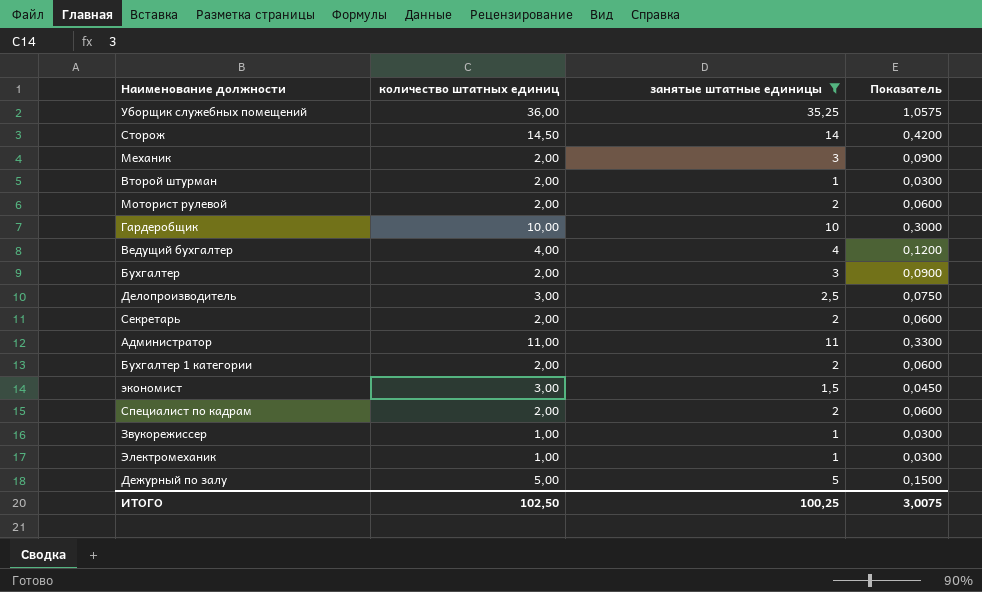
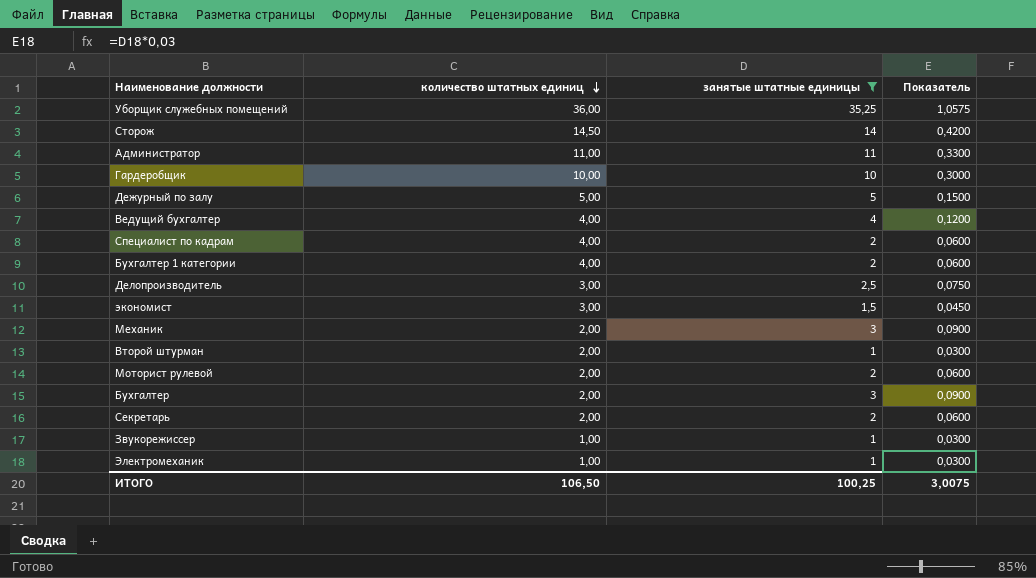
row order: none -> количество штатных единиц descending
Специалист по кадрам | количество штатных единиц: 2,00 -> 4,00
Бухгалтер 1 категории | количество штатных единиц: 2,00 -> 4,00
ИТОГО | количество штатных единиц: 102,50 -> 106,50

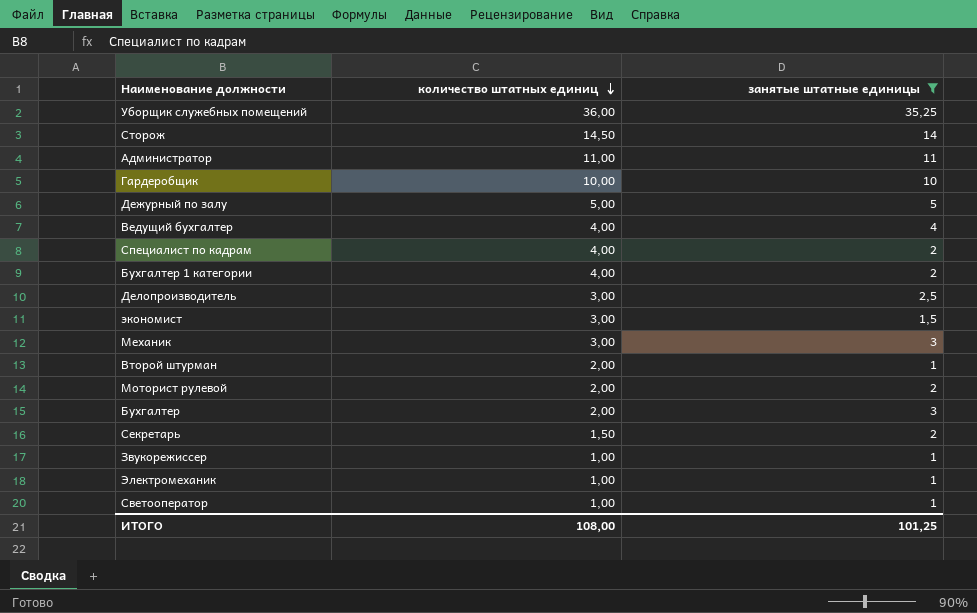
column Показатель | formula: [занятые штатные единицы] * 0,03 -> none
Механик | количество штатных единиц: 2,00 -> 3,00
Секретарь | количество штатных единиц: 2,00 -> 1,50
row Светооператор: none -> 1,00 | 1
ИТОГО | количество штатных единиц: 106,50 -> 108,00
ИТОГО | занятые штатные единицы: 100,25 -> 101,25

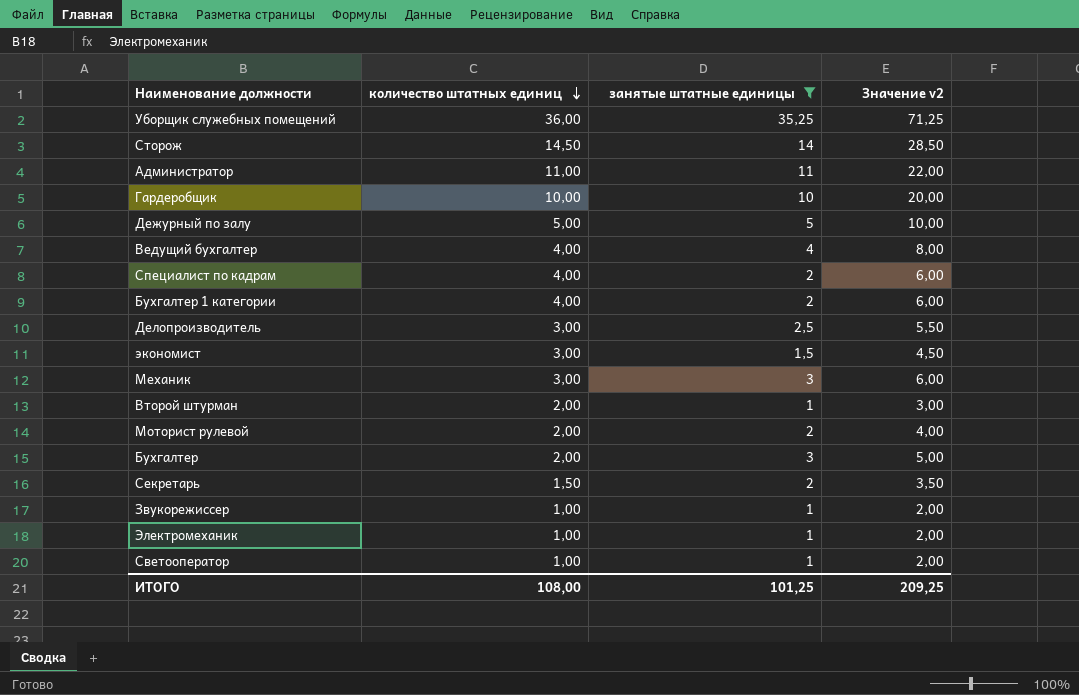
column Значение v2 | formula: none -> [количество штатных единиц] + [занятые штатные единицы]

